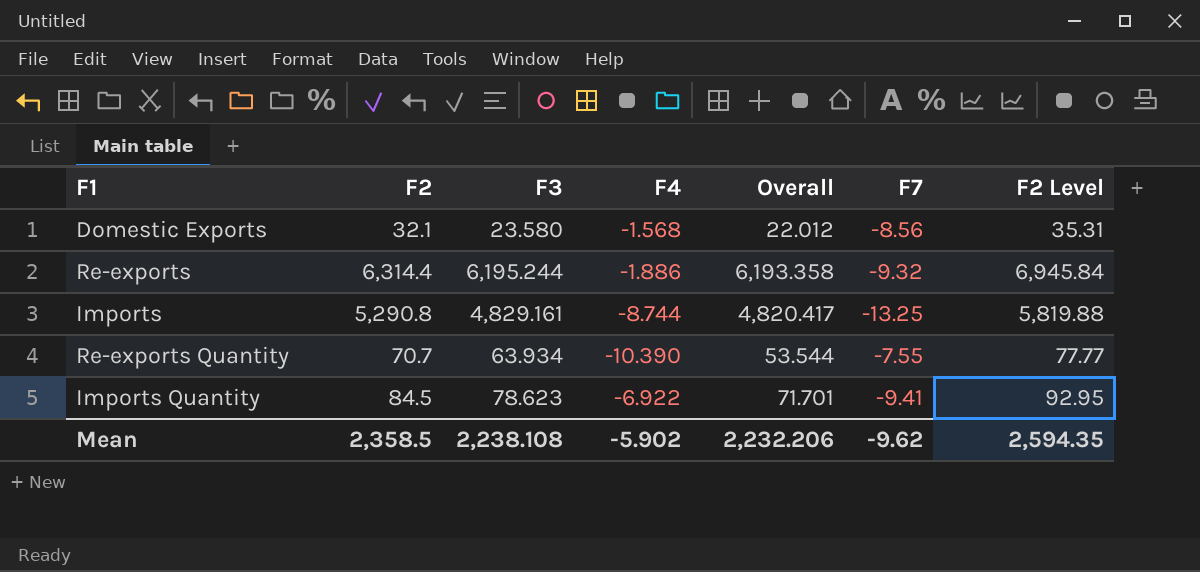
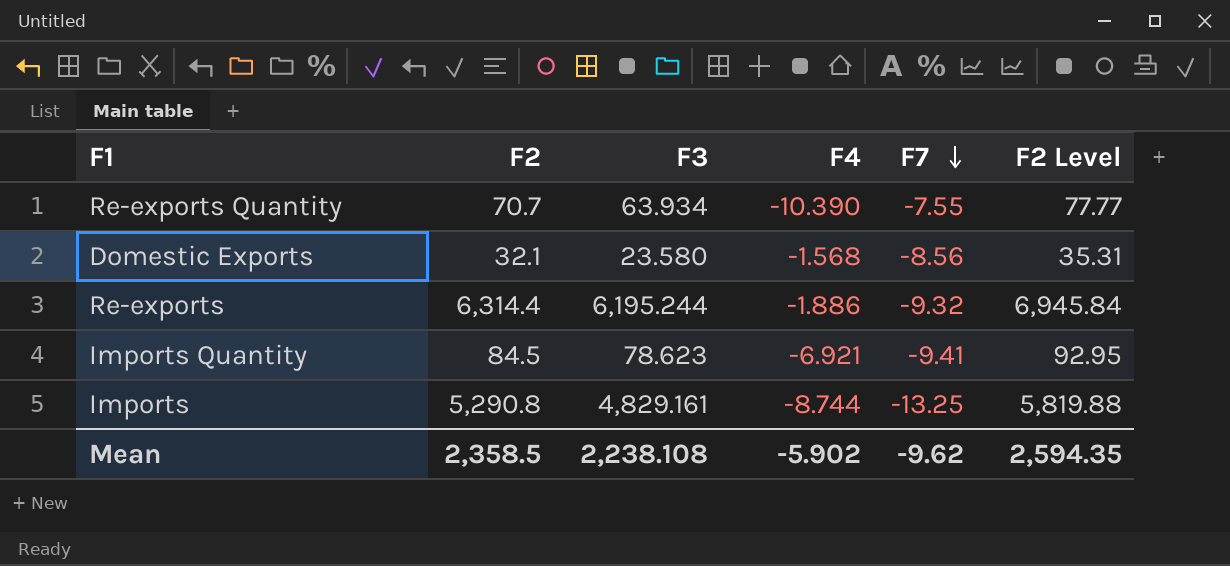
row order: none -> F7 descending
column Overall | formula: [F3] + [F4] -> none
Imports Quantity | F4: -6.922 -> -6.921

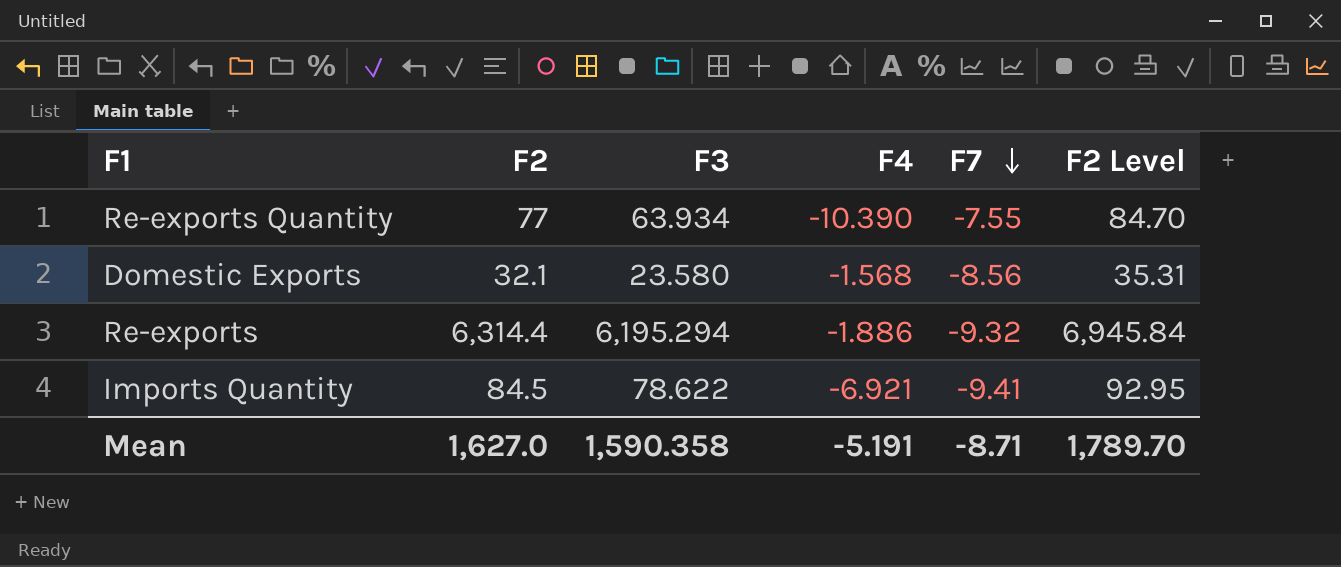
row Imports: 5,290.8 | 4,829.161 | -8.744 | -13.25 | 5,819.88 -> none
Re-exports Quantity | F2: 70.7 -> 77
Re-exports Quantity | F2 Level: 77.77 -> 84.70
Re-exports | F3: 6,195.244 -> 6,195.294
Imports Quantity | F3: 78.623 -> 78.622
Mean | F2: 2,358.5 -> 1,627.0
Mean | F3: 2,238.108 -> 1,590.358
Mean | F4: -5.902 -> -5.191
Mean | F7: -9.62 -> -8.71
Mean | F2 Level: 2,594.35 -> 1,789.70

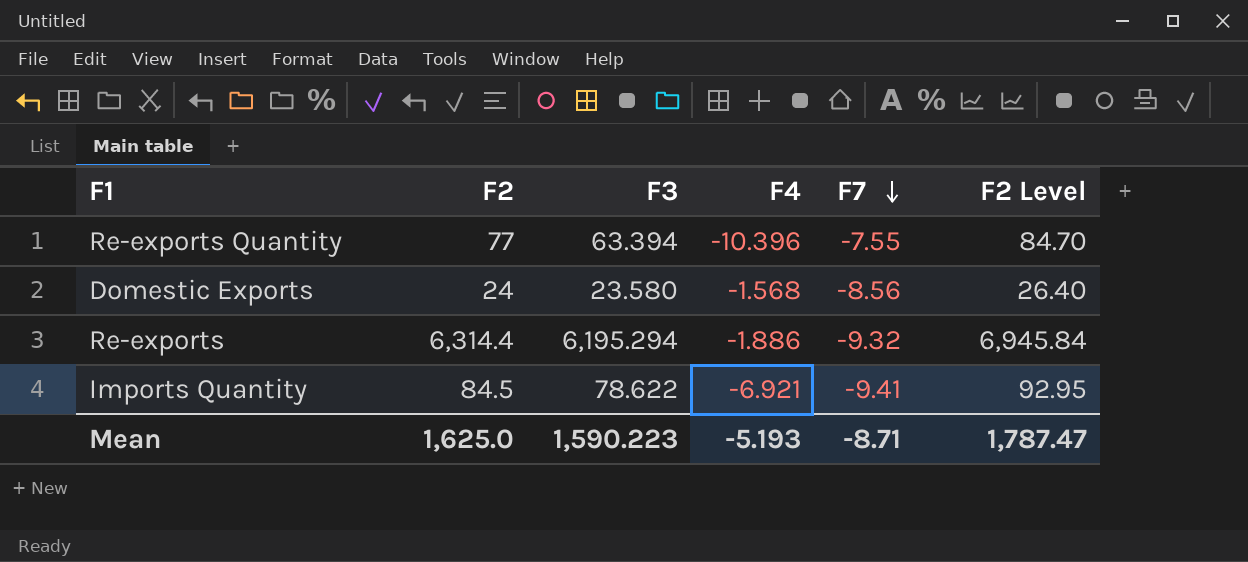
Re-exports Quantity | F3: 63.934 -> 63.394
Re-exports Quantity | F4: -10.390 -> -10.396
Domestic Exports | F2: 32.1 -> 24
Domestic Exports | F2 Level: 35.31 -> 26.40
Mean | F2: 1,627.0 -> 1,625.0
Mean | F3: 1,590.358 -> 1,590.223
Mean | F4: -5.191 -> -5.193
Mean | F2 Level: 1,789.70 -> 1,787.47

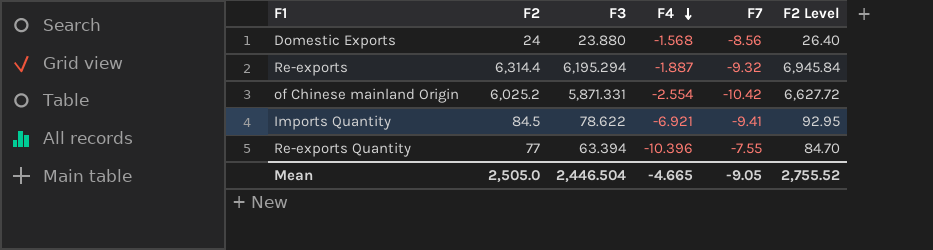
row order: F7 descending -> F4 descending
Domestic Exports | F3: 23.580 -> 23.880
Re-exports | F4: -1.886 -> -1.887
row of Chinese mainland Origin: none -> 6,025.2 | 5,871.331 | -2.554 | -10.42 | 6,627.72
Mean | F2: 1,625.0 -> 2,505.0
Mean | F3: 1,590.223 -> 2,446.504
Mean | F4: -5.193 -> -4.665
Mean | F7: -8.71 -> -9.05
Mean | F2 Level: 1,787.47 -> 2,755.52

